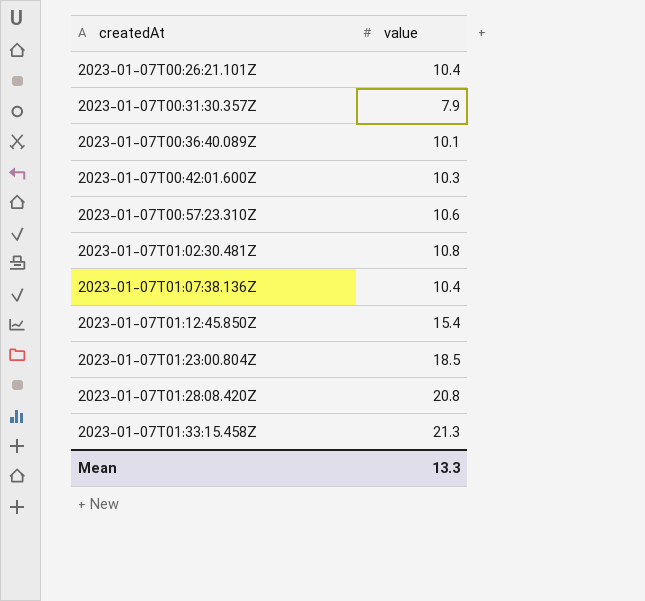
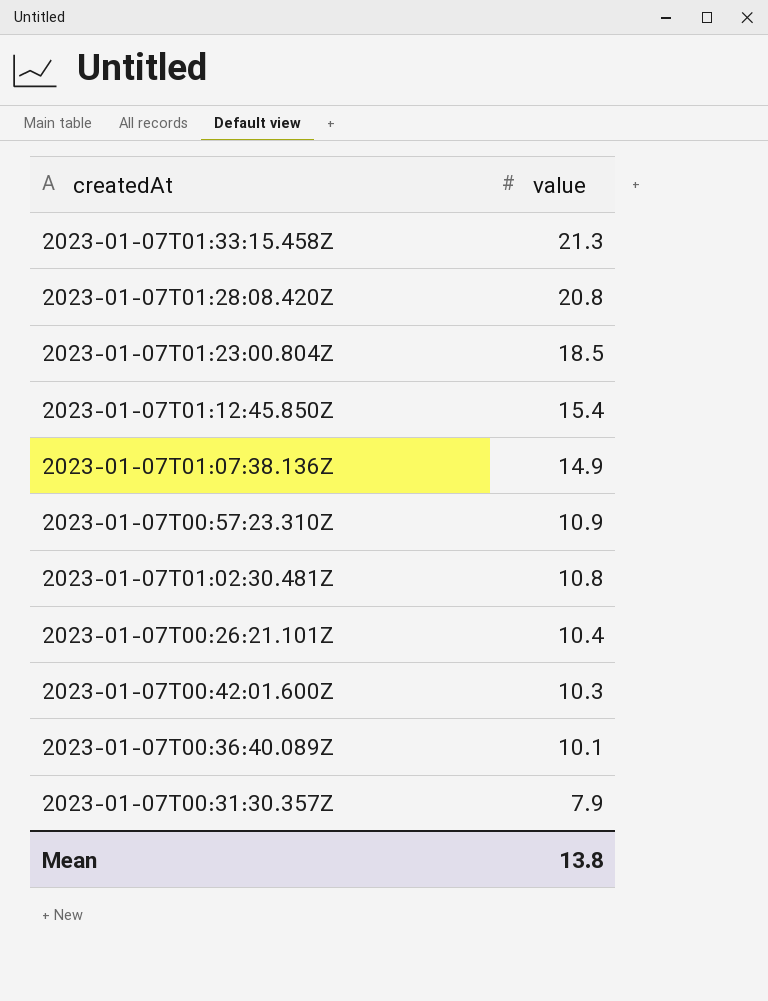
row order: createdAt ascending -> value descending
2023-01-07T01:07:38.136Z | value: 10.4 -> 14.9
2023-01-07T00:57:23.310Z | value: 10.6 -> 10.9
Mean | value: 13.3 -> 13.8

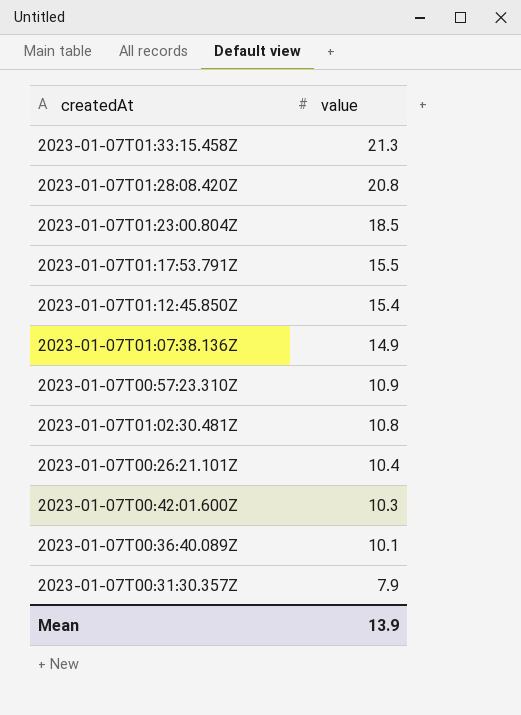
row 2023-01-07T01:17:53.791Z: none -> 15.5
Mean | value: 13.8 -> 13.9

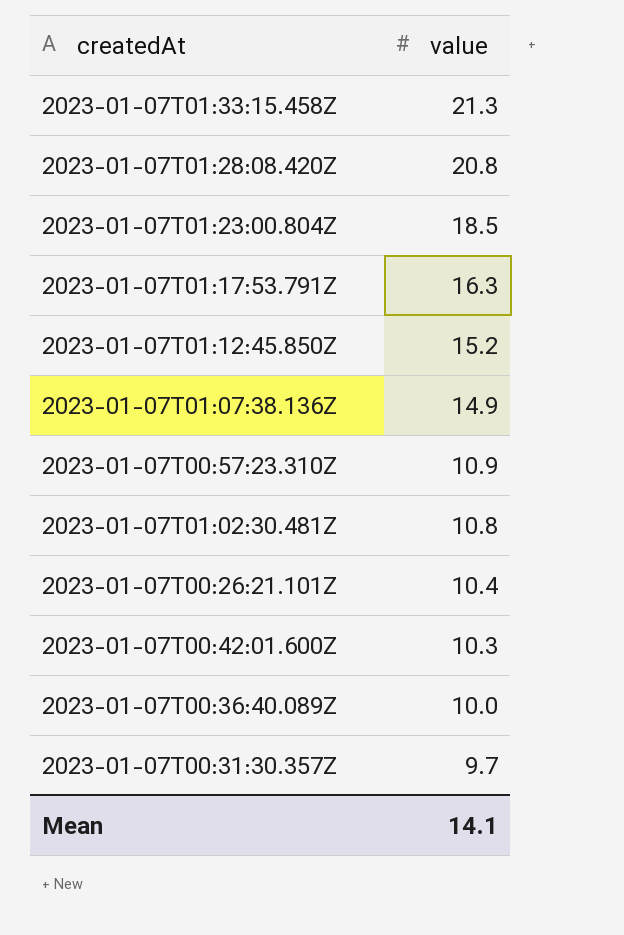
2023-01-07T01:17:53.791Z | value: 15.5 -> 16.3
2023-01-07T01:12:45.850Z | value: 15.4 -> 15.2
2023-01-07T00:36:40.089Z | value: 10.1 -> 10.0
2023-01-07T00:31:30.357Z | value: 7.9 -> 9.7
Mean | value: 13.9 -> 14.1

